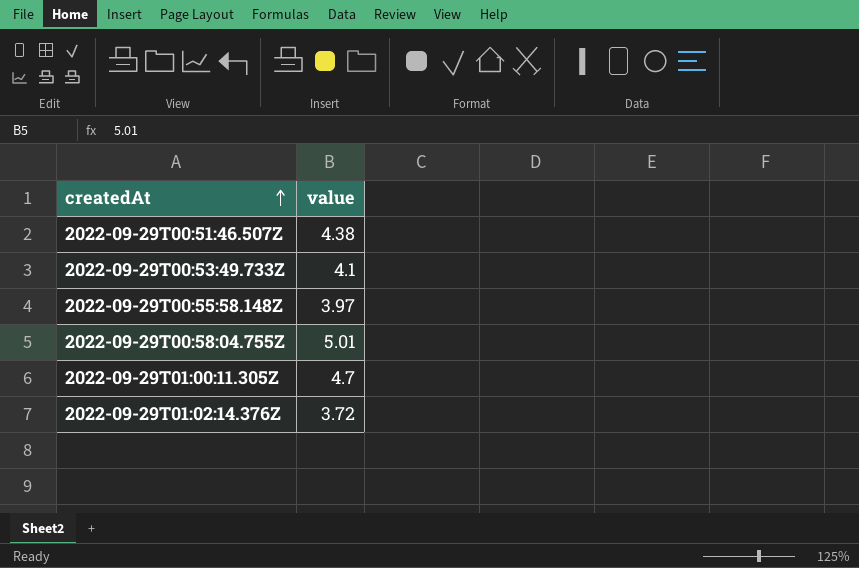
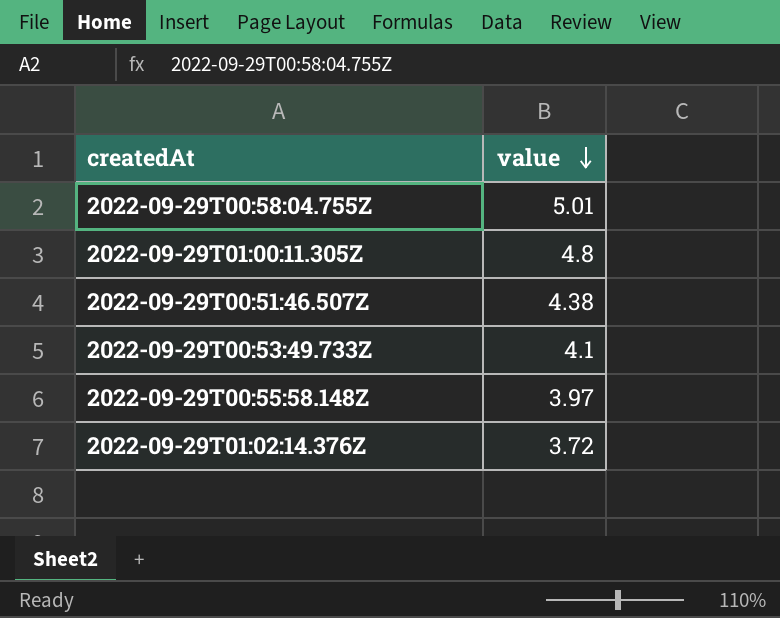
row order: createdAt ascending -> value descending
2022-09-29T01:00:11.305Z | value: 4.7 -> 4.8

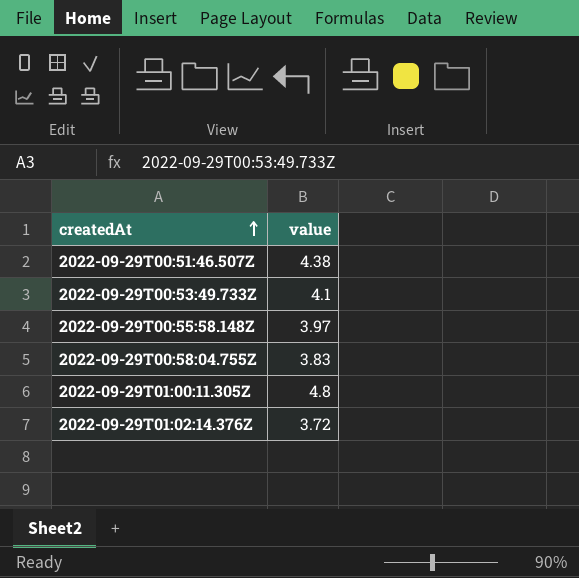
row order: value descending -> createdAt ascending
2022-09-29T00:58:04.755Z | value: 5.01 -> 3.83

